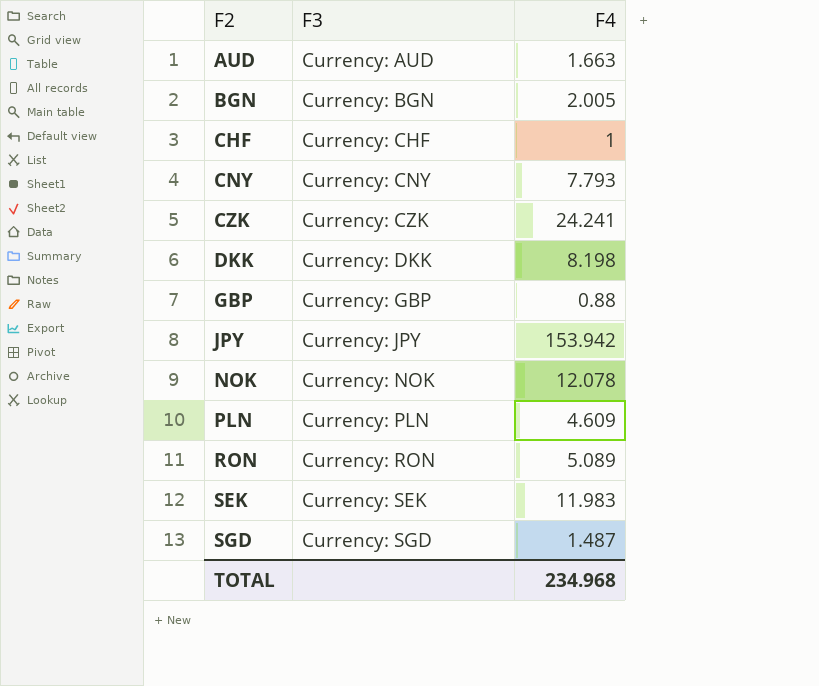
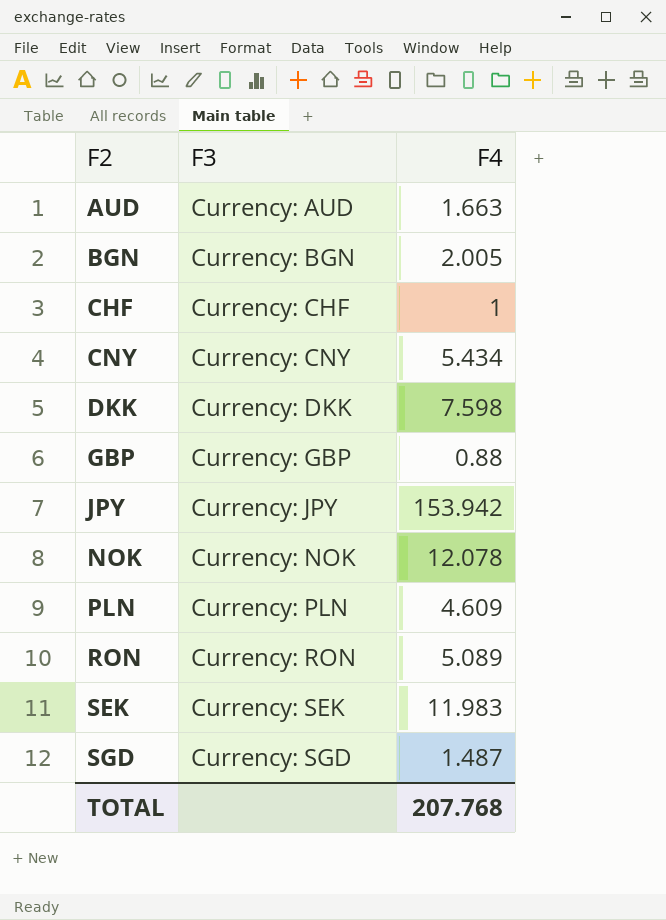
row CZK: Currency: CZK | 24.241 -> none
CNY | F4: 7.793 -> 5.434
DKK | F4: 8.198 -> 7.598
TOTAL | F4: 234.968 -> 207.768

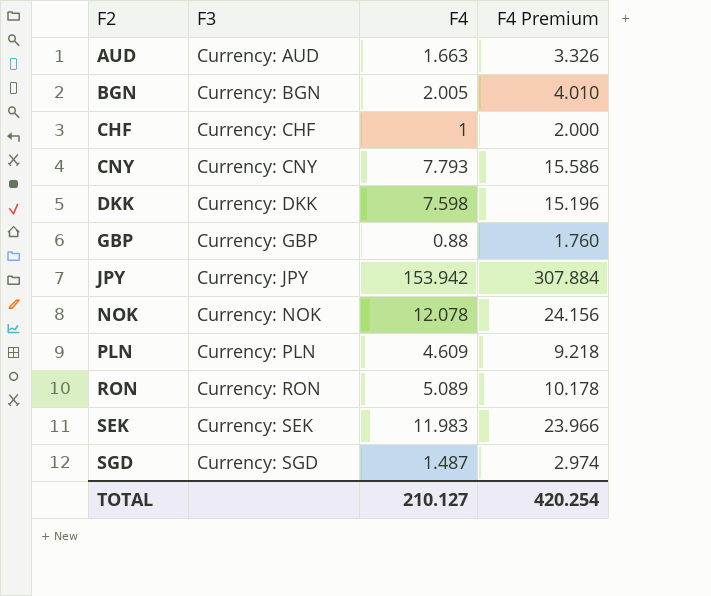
column F4 Premium | formula: none -> [F4] * 2
CNY | F4: 5.434 -> 7.793
TOTAL | F4: 207.768 -> 210.127

